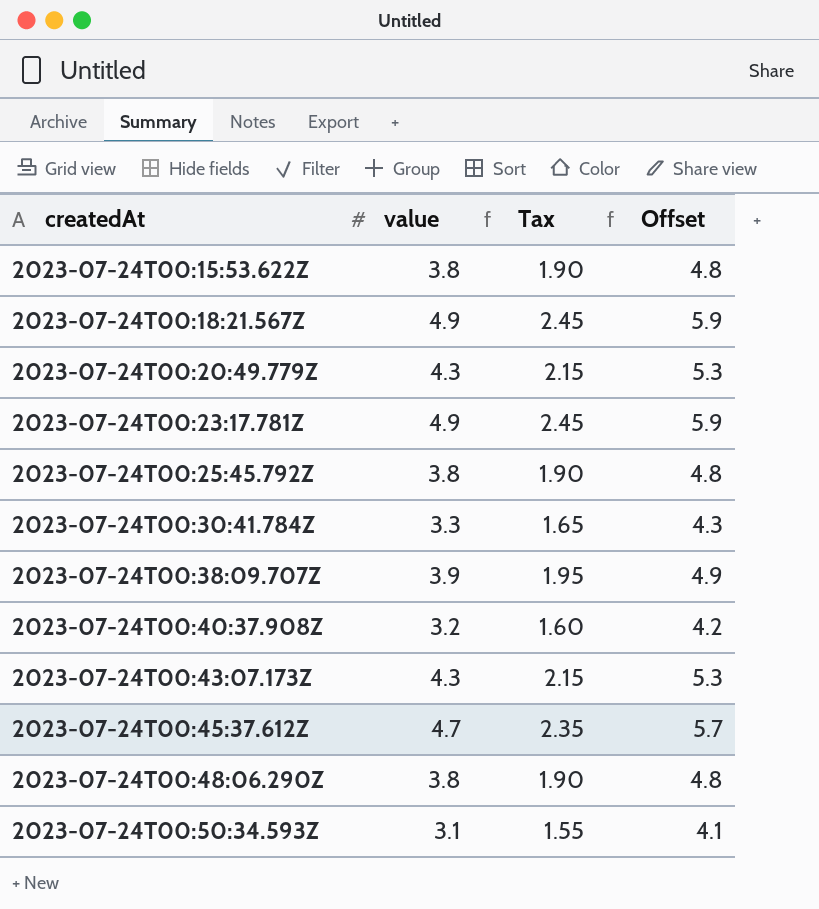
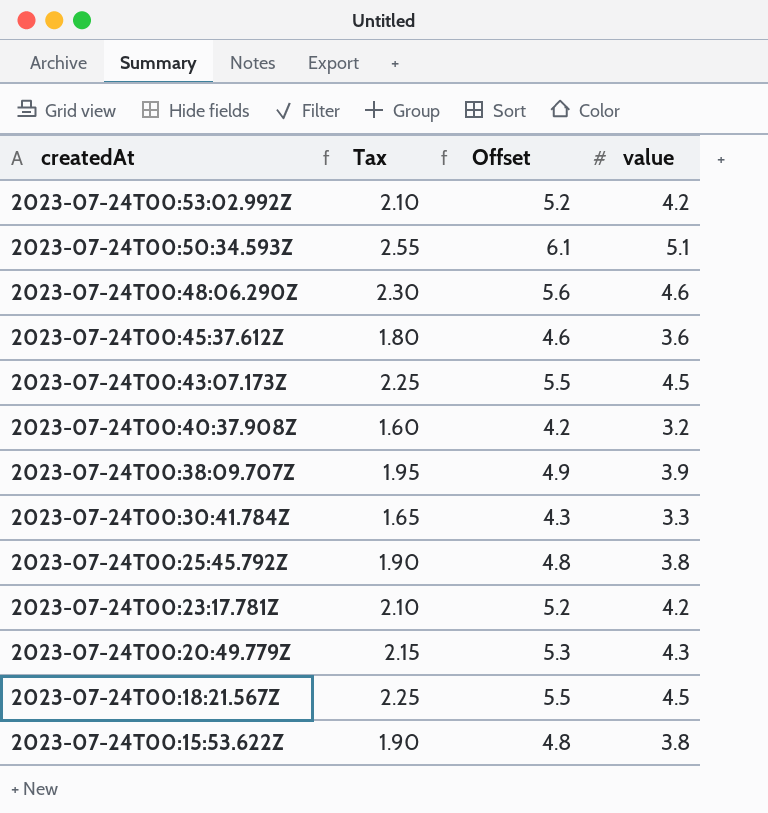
row order: createdAt ascending -> createdAt descending
column value | position: 2 -> 4
row 2023-07-24T00:53:02.992Z: none -> 2.10 | 5.2 | 4.2
2023-07-24T00:50:34.593Z | Tax: 1.55 -> 2.55
2023-07-24T00:50:34.593Z | Offset: 4.1 -> 6.1
2023-07-24T00:50:34.593Z | value: 3.1 -> 5.1
2023-07-24T00:48:06.290Z | Tax: 1.90 -> 2.30
2023-07-24T00:48:06.290Z | Offset: 4.8 -> 5.6
2023-07-24T00:48:06.290Z | value: 3.8 -> 4.6
2023-07-24T00:45:37.612Z | Tax: 2.35 -> 1.80
2023-07-24T00:45:37.612Z | Offset: 5.7 -> 4.6
2023-07-24T00:45:37.612Z | value: 4.7 -> 3.6
2023-07-24T00:43:07.173Z | Tax: 2.15 -> 2.25
2023-07-24T00:43:07.173Z | Offset: 5.3 -> 5.5
2023-07-24T00:43:07.173Z | value: 4.3 -> 4.5
2023-07-24T00:23:17.781Z | Tax: 2.45 -> 2.10
2023-07-24T00:23:17.781Z | Offset: 5.9 -> 5.2
2023-07-24T00:23:17.781Z | value: 4.9 -> 4.2
2023-07-24T00:18:21.567Z | Tax: 2.45 -> 2.25
2023-07-24T00:18:21.567Z | Offset: 5.9 -> 5.5
2023-07-24T00:18:21.567Z | value: 4.9 -> 4.5

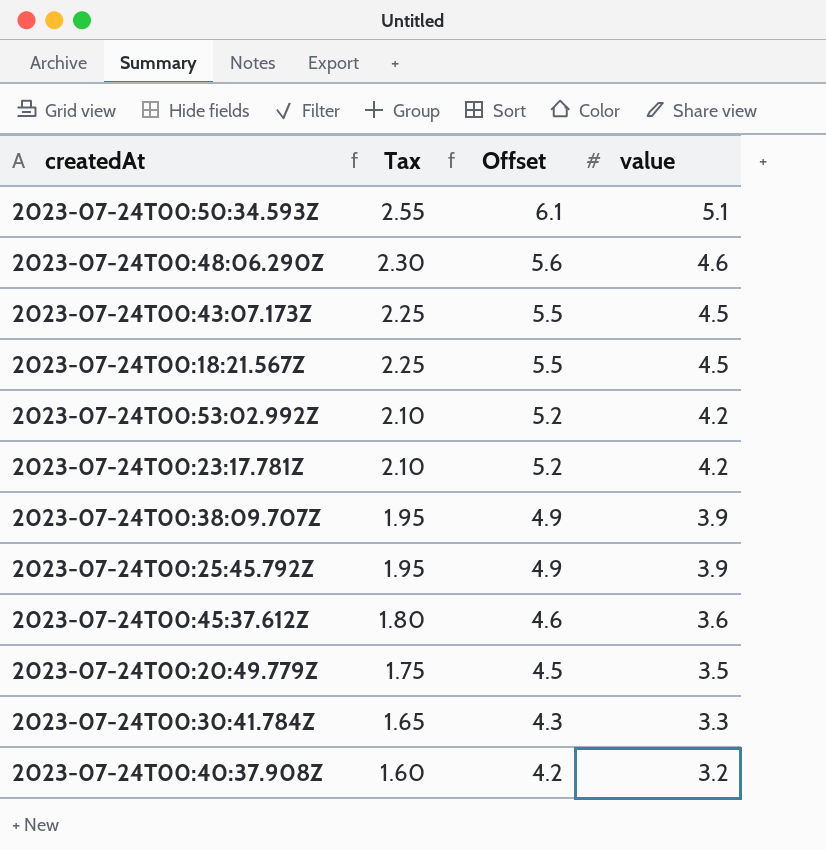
row order: createdAt descending -> Tax descending
row 2023-07-24T00:15:53.622Z: 1.90 | 4.8 | 3.8 -> none
2023-07-24T00:25:45.792Z | Tax: 1.90 -> 1.95
2023-07-24T00:25:45.792Z | Offset: 4.8 -> 4.9
2023-07-24T00:25:45.792Z | value: 3.8 -> 3.9
2023-07-24T00:20:49.779Z | Tax: 2.15 -> 1.75
2023-07-24T00:20:49.779Z | Offset: 5.3 -> 4.5
2023-07-24T00:20:49.779Z | value: 4.3 -> 3.5

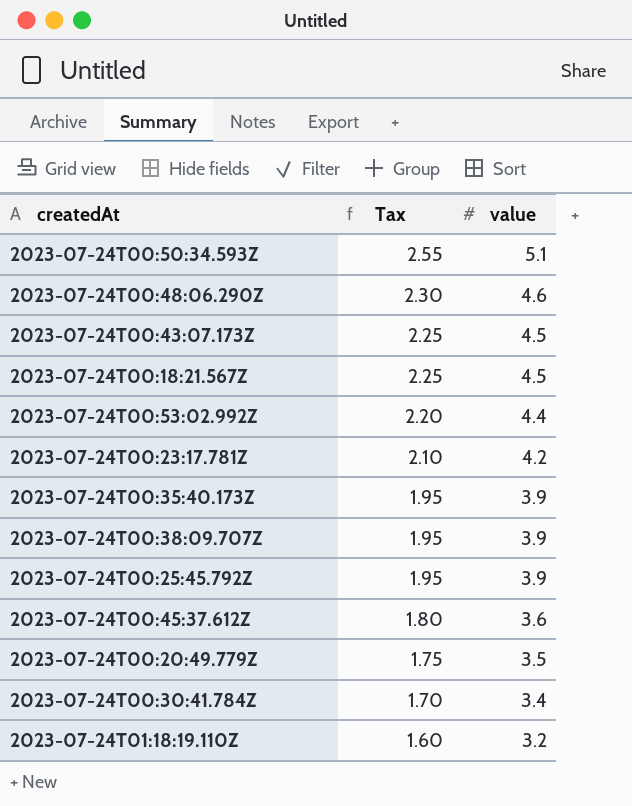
column Offset | formula: [value] + 1 -> none
row 2023-07-24T00:40:37.908Z: 1.60 | 4.2 | 3.2 -> none
2023-07-24T00:53:02.992Z | Tax: 2.10 -> 2.20
2023-07-24T00:53:02.992Z | value: 4.2 -> 4.4
row 2023-07-24T00:35:40.173Z: none -> 1.95 | 3.9
2023-07-24T00:30:41.784Z | Tax: 1.65 -> 1.70
2023-07-24T00:30:41.784Z | value: 3.3 -> 3.4
row 2023-07-24T01:18:19.110Z: none -> 1.60 | 3.2

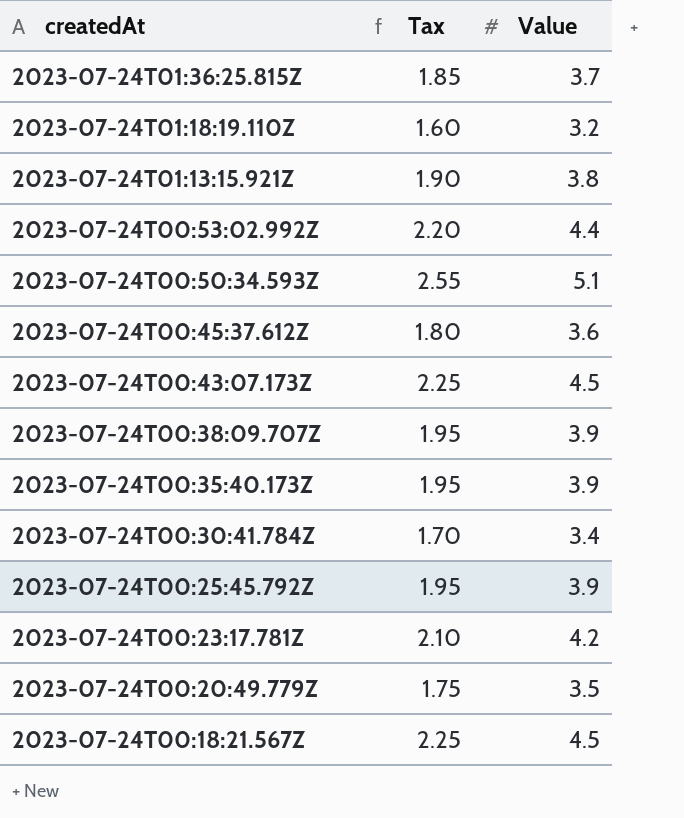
row order: Tax descending -> createdAt descending
column name: value -> Value
row 2023-07-24T00:48:06.290Z: 2.30 | 4.6 -> none
row 2023-07-24T01:36:25.815Z: none -> 1.85 | 3.7
row 2023-07-24T01:13:15.921Z: none -> 1.90 | 3.8

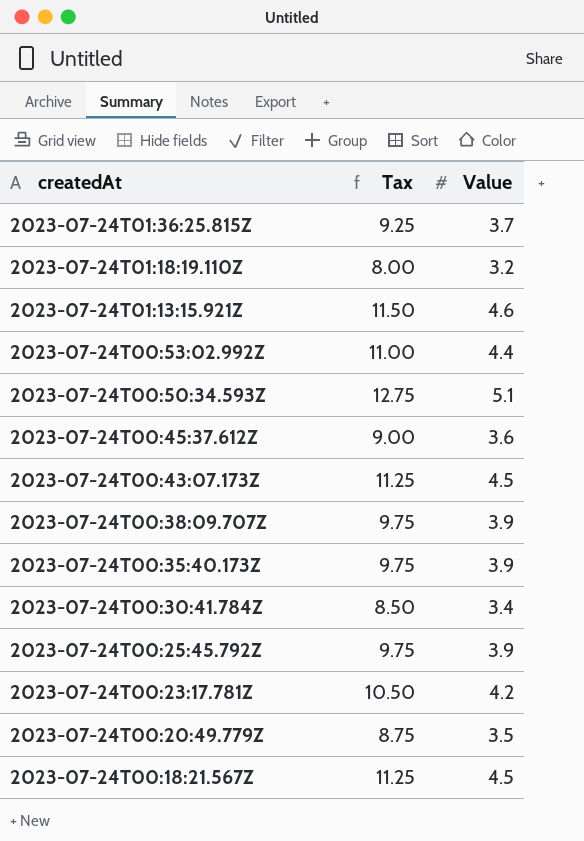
column Tax | formula: [Value] * 0.5 -> [Value] * 2.5
2023-07-24T01:13:15.921Z | Value: 3.8 -> 4.6

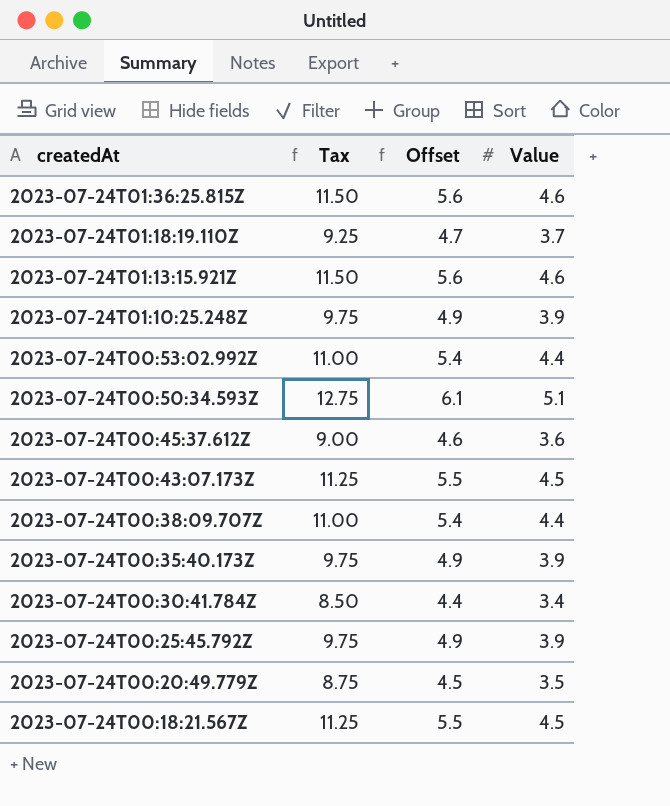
column Offset | formula: none -> [Value] + 1
row 2023-07-24T00:23:17.781Z: 10.50 | 4.2 -> none
2023-07-24T01:36:25.815Z | Tax: 9.25 -> 11.50
2023-07-24T01:36:25.815Z | Value: 3.7 -> 4.6
2023-07-24T01:18:19.110Z | Tax: 8.00 -> 9.25
2023-07-24T01:18:19.110Z | Value: 3.2 -> 3.7
row 2023-07-24T01:10:25.248Z: none -> 9.75 | 4.9 | 3.9
2023-07-24T00:38:09.707Z | Tax: 9.75 -> 11.00
2023-07-24T00:38:09.707Z | Value: 3.9 -> 4.4

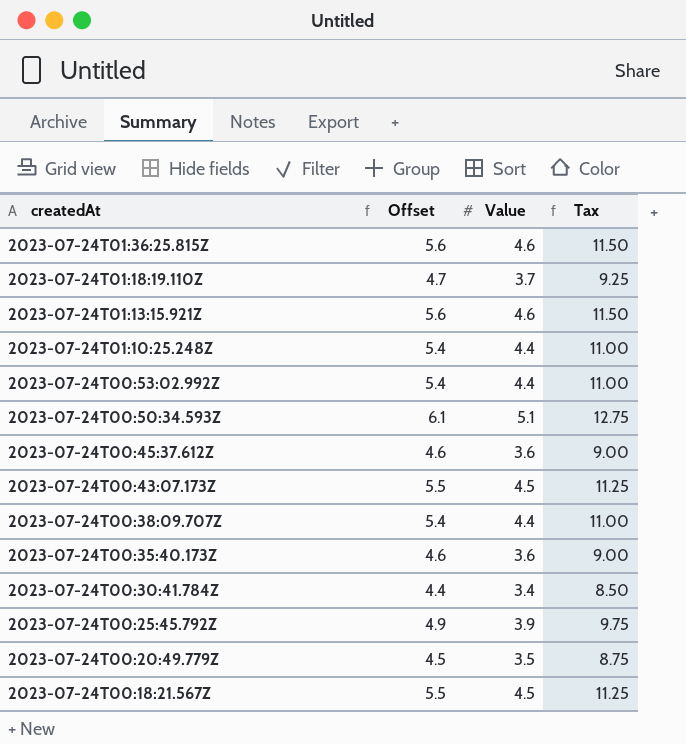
column Tax | position: 2 -> 4
2023-07-24T01:10:25.248Z | Offset: 4.9 -> 5.4
2023-07-24T01:10:25.248Z | Value: 3.9 -> 4.4
2023-07-24T01:10:25.248Z | Tax: 9.75 -> 11.00
2023-07-24T00:35:40.173Z | Offset: 4.9 -> 4.6
2023-07-24T00:35:40.173Z | Value: 3.9 -> 3.6
2023-07-24T00:35:40.173Z | Tax: 9.75 -> 9.00

